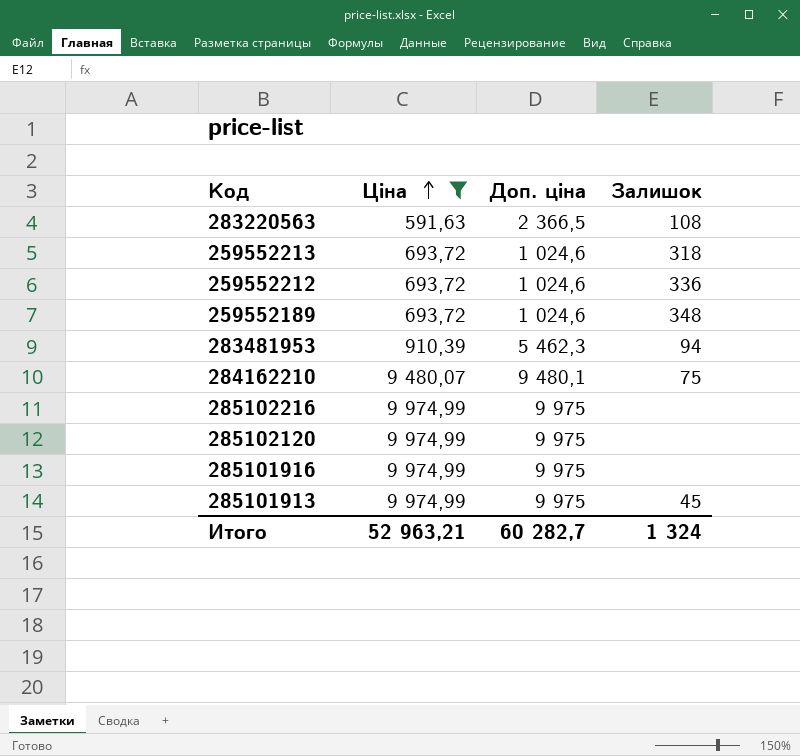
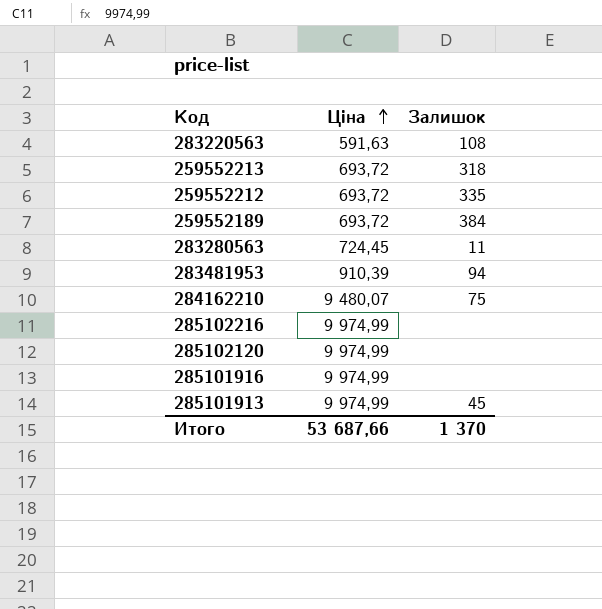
filter: Ціна != 724,45 -> none
column Доп. ціна | position: 3 -> none
259552212 | Залишок: 336 -> 335
259552189 | Залишок: 348 -> 384
Итого | Ціна: 52 963,21 -> 53 687,66
Итого | Залишок: 1 324 -> 1 370

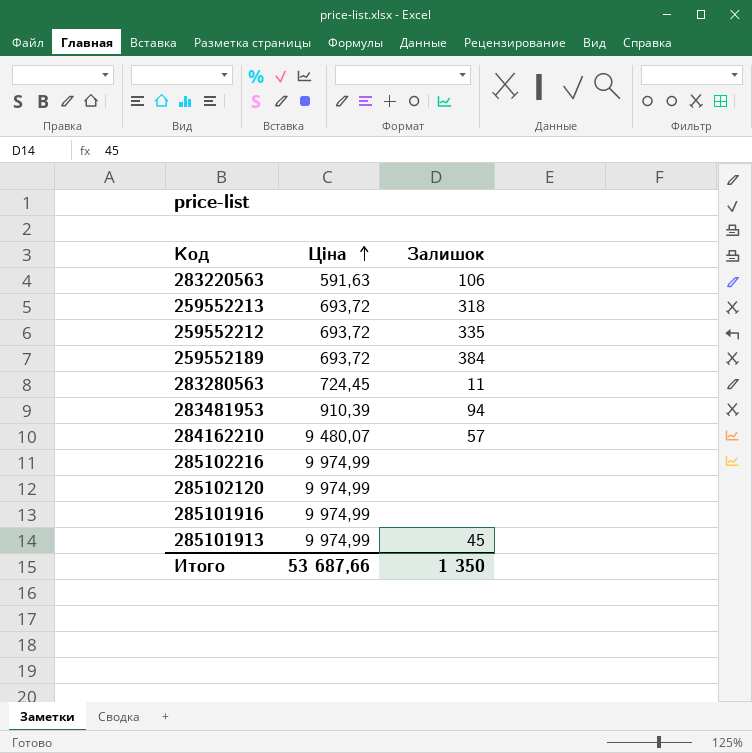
283220563 | Залишок: 108 -> 106
284162210 | Залишок: 75 -> 57
Итого | Залишок: 1 370 -> 1 350

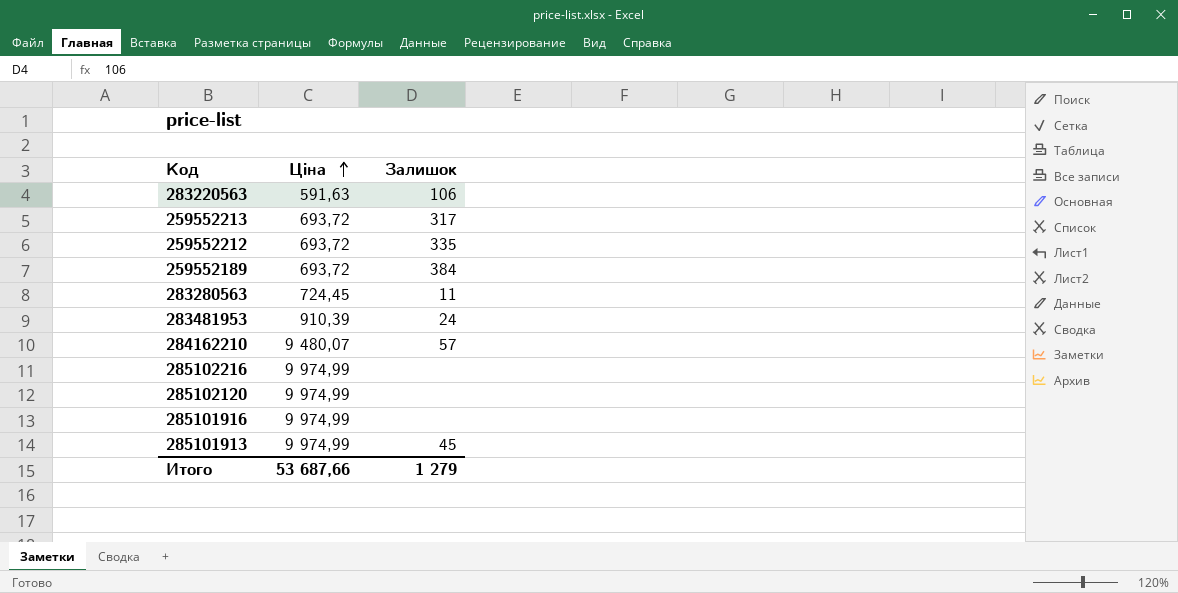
259552213 | Залишок: 318 -> 317
283481953 | Залишок: 94 -> 24
Итого | Залишок: 1 350 -> 1 279

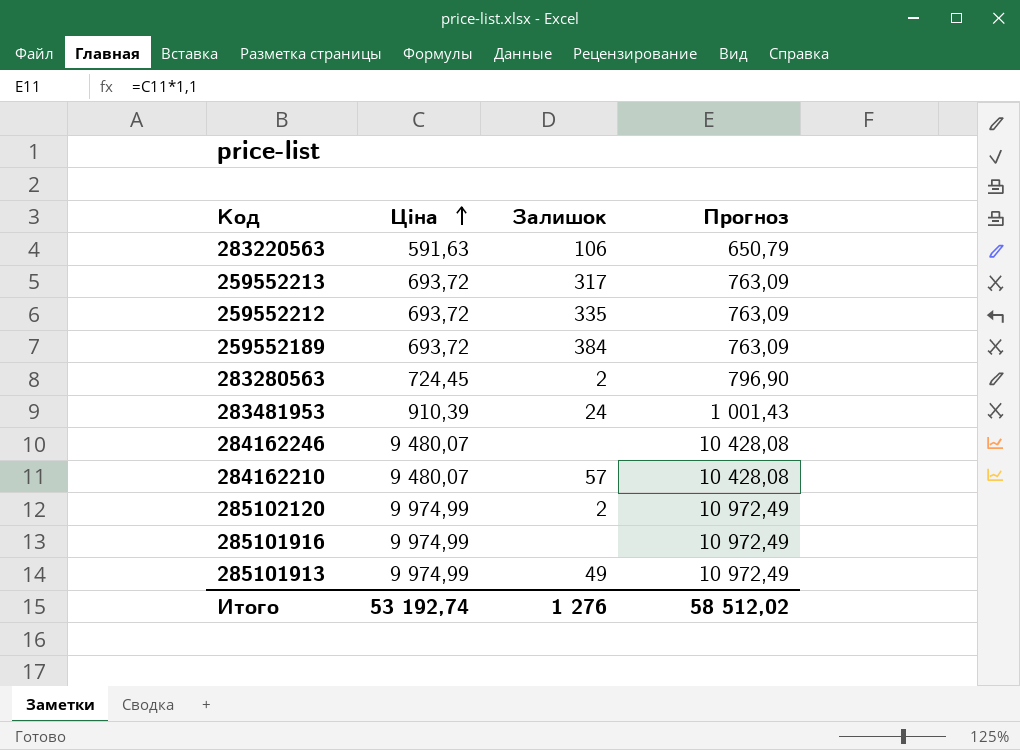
column Прогноз | formula: none -> [Ціна] * 1,1
row 285102216: 9 974,99 | none -> none
283280563 | Залишок: 11 -> 2
row 284162246: none -> 9 480,07 | none | 10 428,08
285102120 | Залишок: none -> 2
285101913 | Залишок: 45 -> 49
Итого | Ціна: 53 687,66 -> 53 192,74
Итого | Залишок: 1 279 -> 1 276

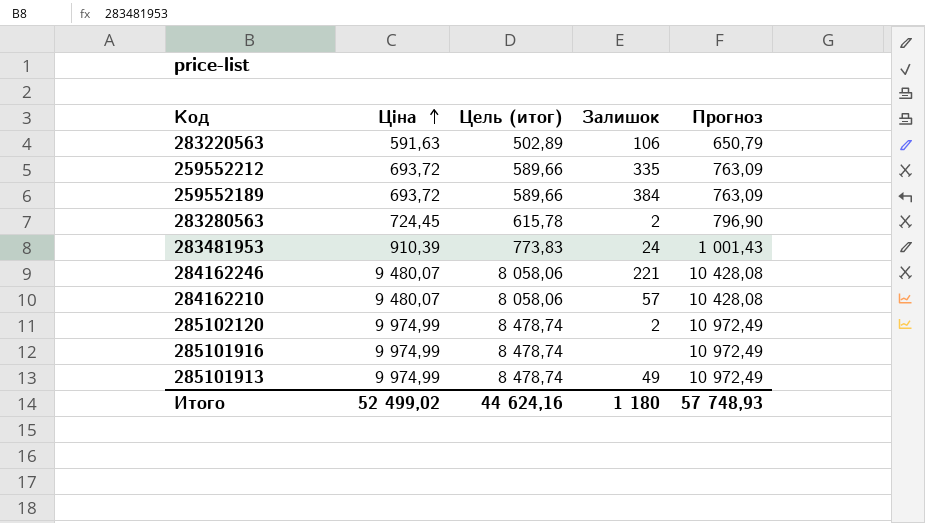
column Цель (итог) | formula: none -> [Ціна] * 0,85
row 259552213: 693,72 | 317 | 763,09 -> none
284162246 | Залишок: none -> 221
Итого | Ціна: 53 192,74 -> 52 499,02
Итого | Залишок: 1 276 -> 1 180
Итого | Прогноз: 58 512,02 -> 57 748,93

